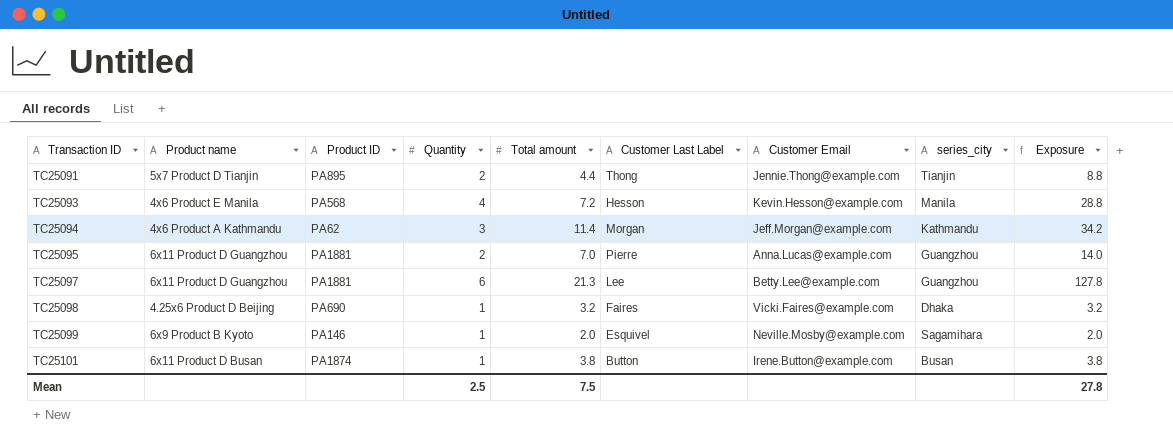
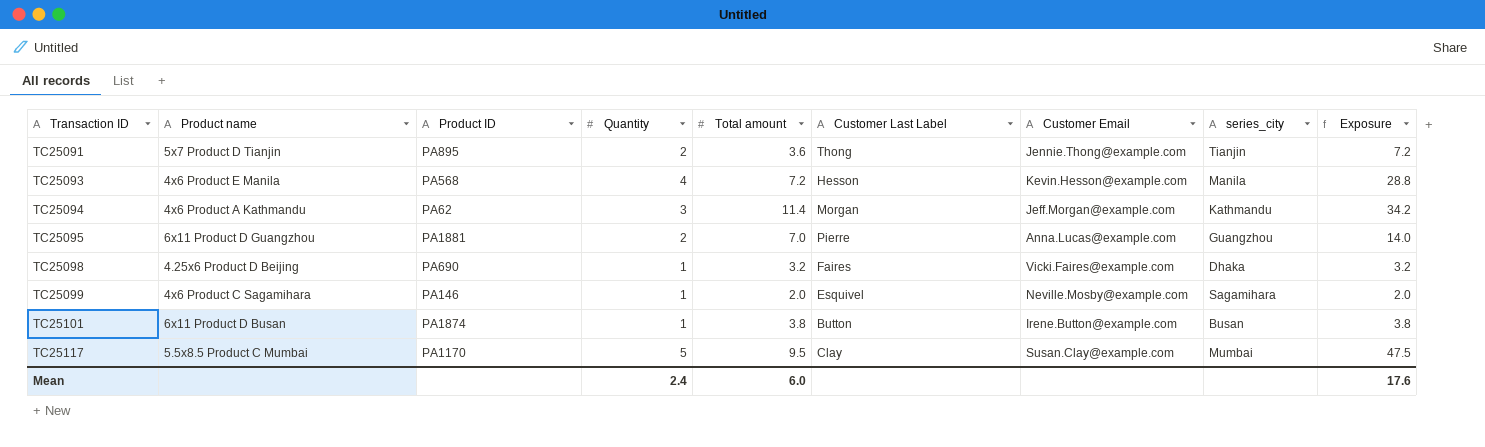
row TC25097: 6x11 Product D Guangzhou | PA1881 | 6 | 21.3 | Lee | Betty.Lee@example.com | Guangzhou | 127.8 -> none
TC25091 | Total amount: 4.4 -> 3.6
TC25091 | Exposure: 8.8 -> 7.2
TC25099 | Product name: 6x9 Product B Kyoto -> 4x6 Product C Sagamihara
row TC25117: none -> 5.5x8.5 Product C Mumbai | PA1170 | 5 | 9.5 | Clay | Susan.Clay@example.com | Mumbai | 47.5
Mean | Quantity: 2.5 -> 2.4
Mean | Total amount: 7.5 -> 6.0
Mean | Exposure: 27.8 -> 17.6

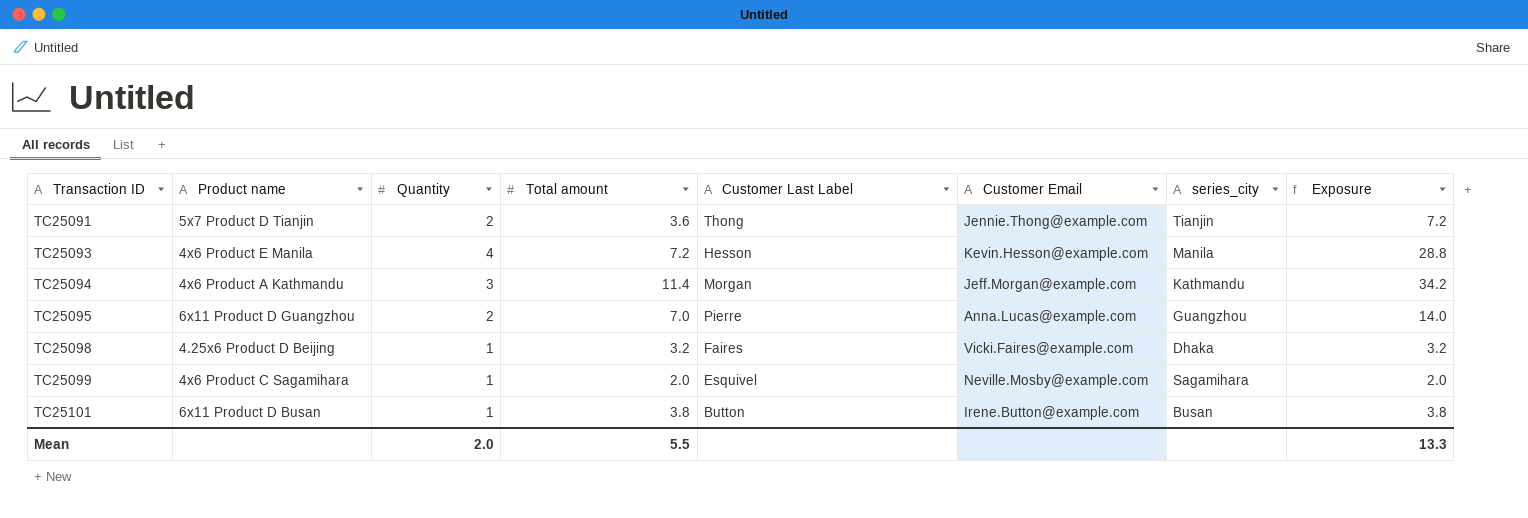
column Product ID | position: 3 -> none
row TC25117: 5.5x8.5 Product C Mumbai | PA1170 | 5 | 9.5 | Clay | Susan.Clay@example.com | Mumbai | 47.5 -> none
Mean | Quantity: 2.4 -> 2.0
Mean | Total amount: 6.0 -> 5.5
Mean | Exposure: 17.6 -> 13.3

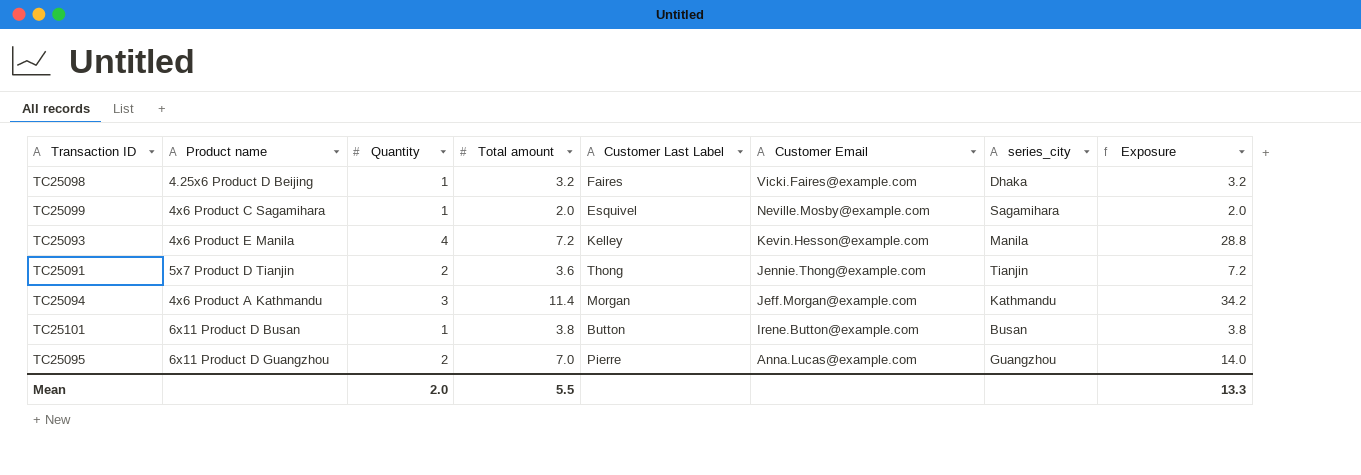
row order: Transaction ID ascending -> Customer Email descending
TC25093 | Customer Last Label: Hesson -> Kelley

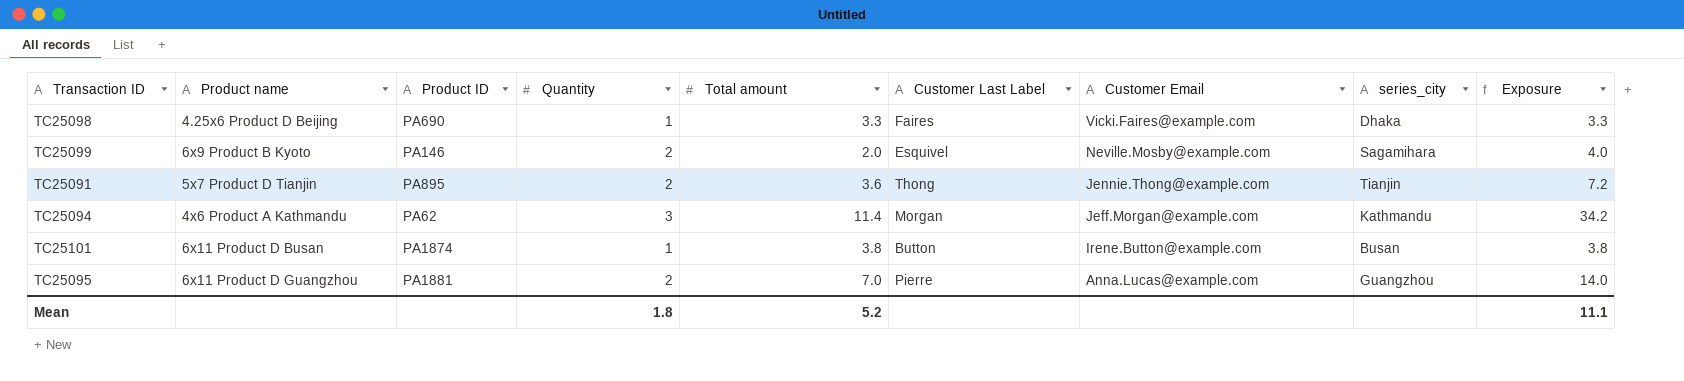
column Product ID | position: none -> 3
row TC25093: 4x6 Product E Manila | 4 | 7.2 | Kelley | Kevin.Hesson@example.com | Manila | 28.8 -> none
TC25098 | Total amount: 3.2 -> 3.3
TC25098 | Exposure: 3.2 -> 3.3
TC25099 | Product name: 4x6 Product C Sagamihara -> 6x9 Product B Kyoto
TC25099 | Quantity: 1 -> 2
TC25099 | Exposure: 2.0 -> 4.0
Mean | Quantity: 2.0 -> 1.8
Mean | Total amount: 5.5 -> 5.2
Mean | Exposure: 13.3 -> 11.1

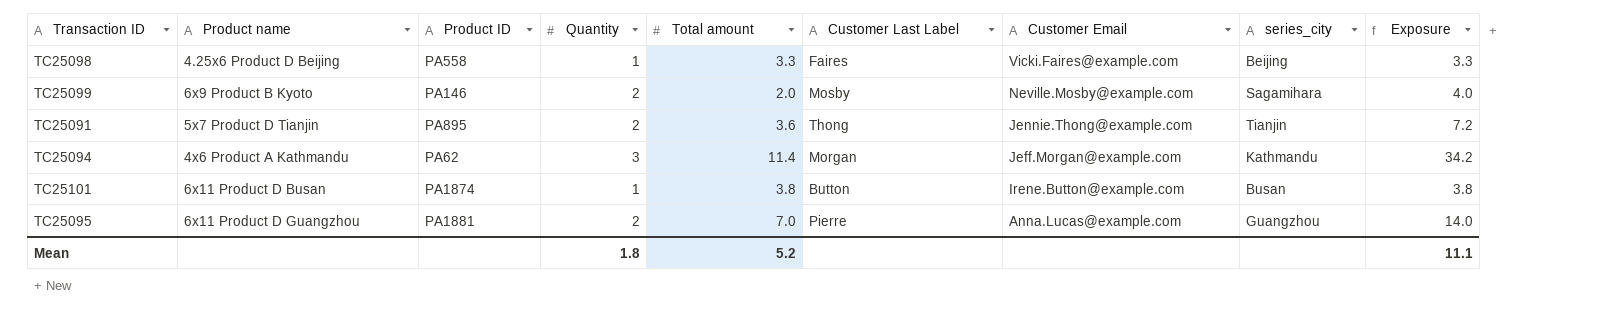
TC25098 | Product ID: PA690 -> PA558
TC25098 | series_city: Dhaka -> Beijing
TC25099 | Customer Last Label: Esquivel -> Mosby

